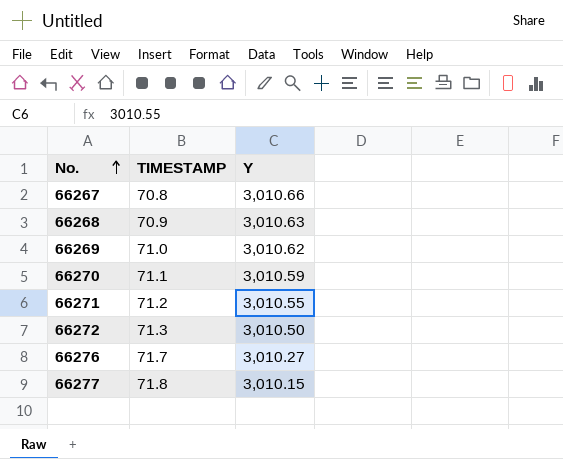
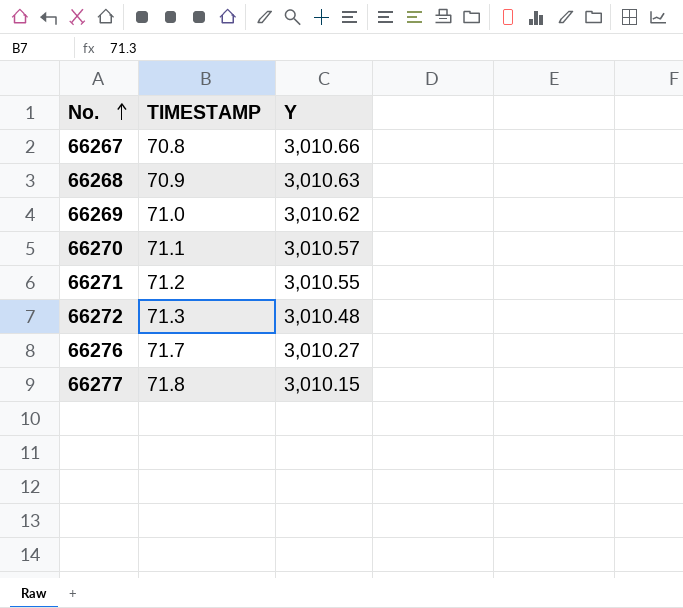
66270 | Y: 3,010.59 -> 3,010.57
66272 | Y: 3,010.50 -> 3,010.48

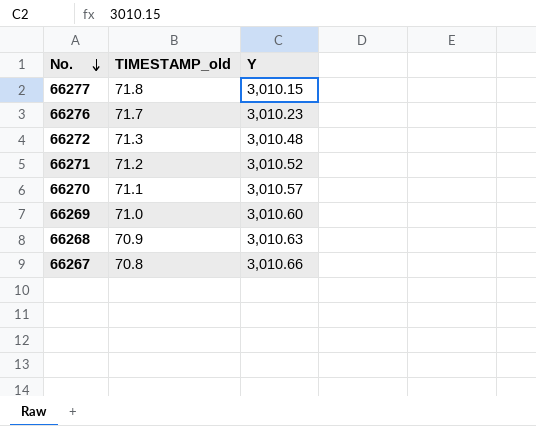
row order: No. ascending -> No. descending
column name: TIMESTAMP -> TIMESTAMP_old
66276 | Y: 3,010.27 -> 3,010.23
66271 | Y: 3,010.55 -> 3,010.52
66269 | Y: 3,010.62 -> 3,010.60

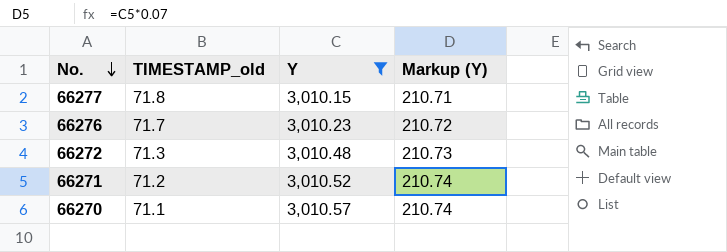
filter: none -> Y <= 3,010.57
column Markup (Y) | formula: none -> [Y] * 0.07

